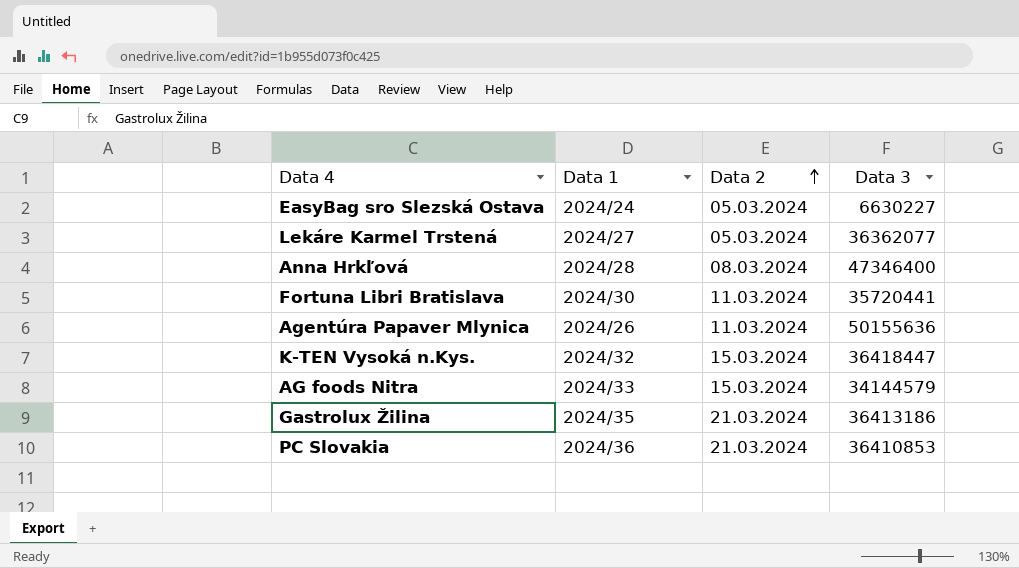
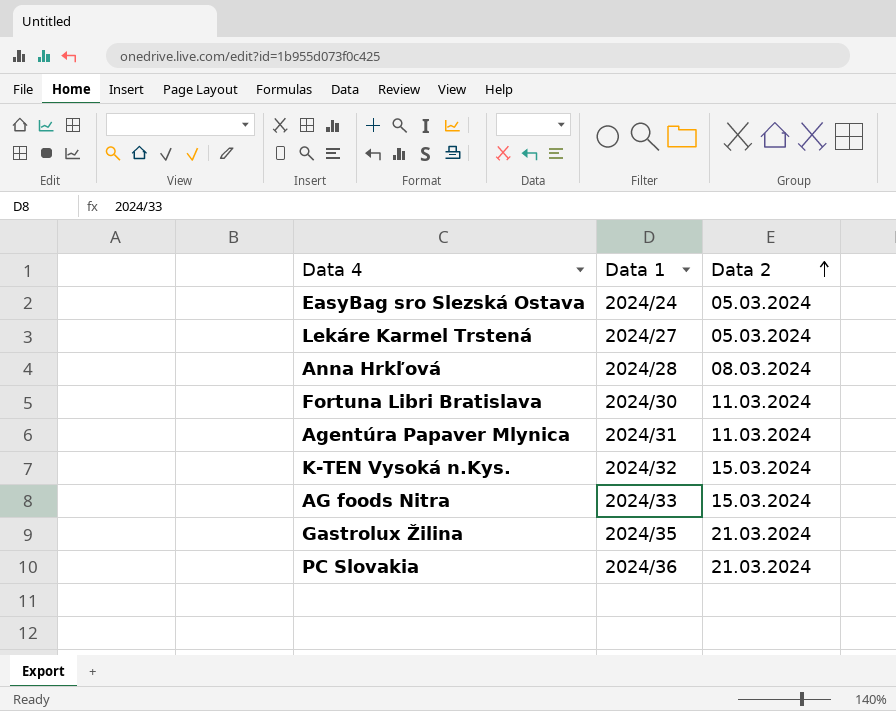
column Data 3 | position: 4 -> none
Agentúra Papaver Mlynica | Data 1: 2024/26 -> 2024/31

